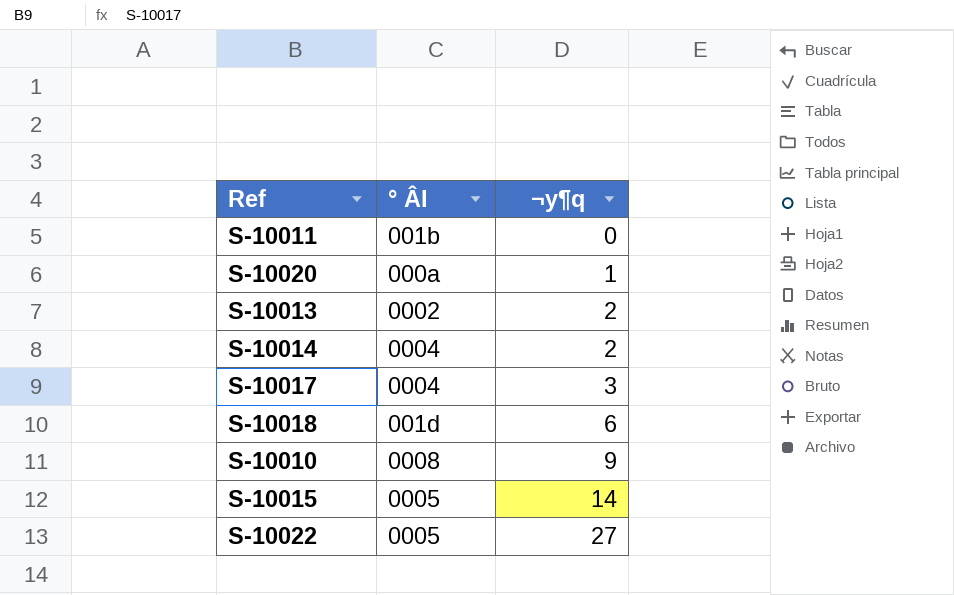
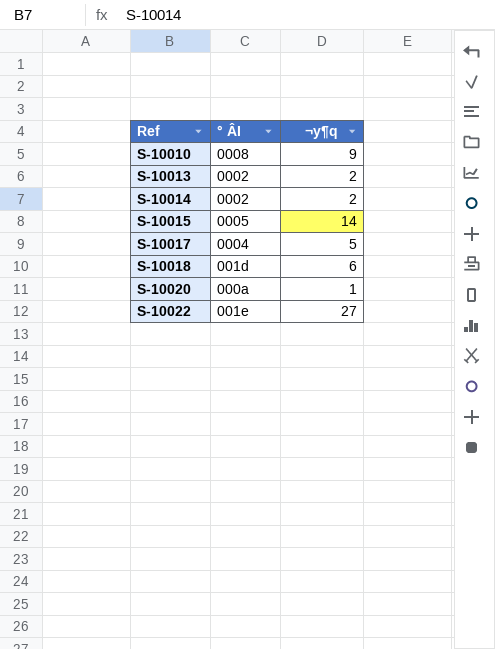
row order: ¬y¶q ascending -> Ref ascending
row S-10011: 001b | 0 -> none
S-10014 | ° ÂI: 0004 -> 0002
S-10017 | ¬y¶q: 3 -> 5
S-10022 | ° ÂI: 0005 -> 001e

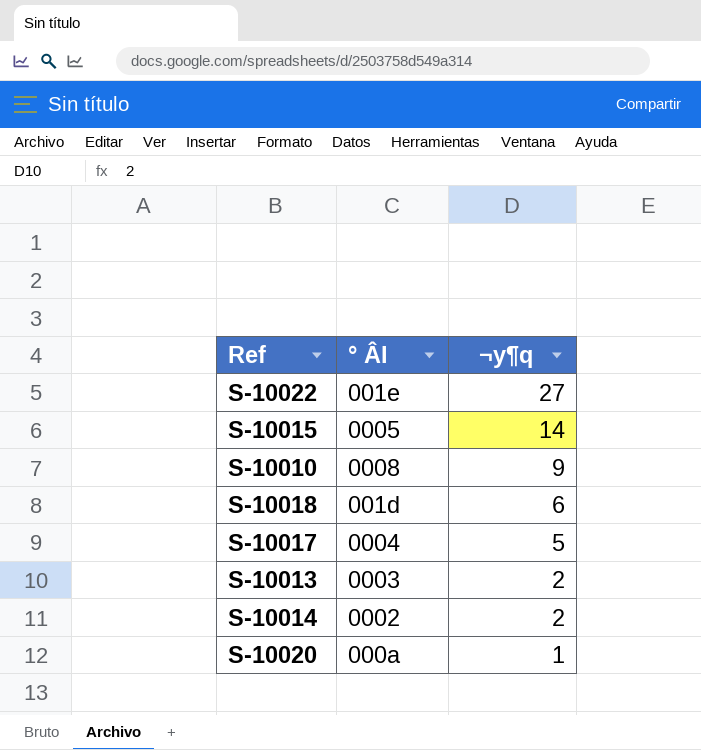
row order: Ref ascending -> ¬y¶q descending
S-10013 | ° ÂI: 0002 -> 0003

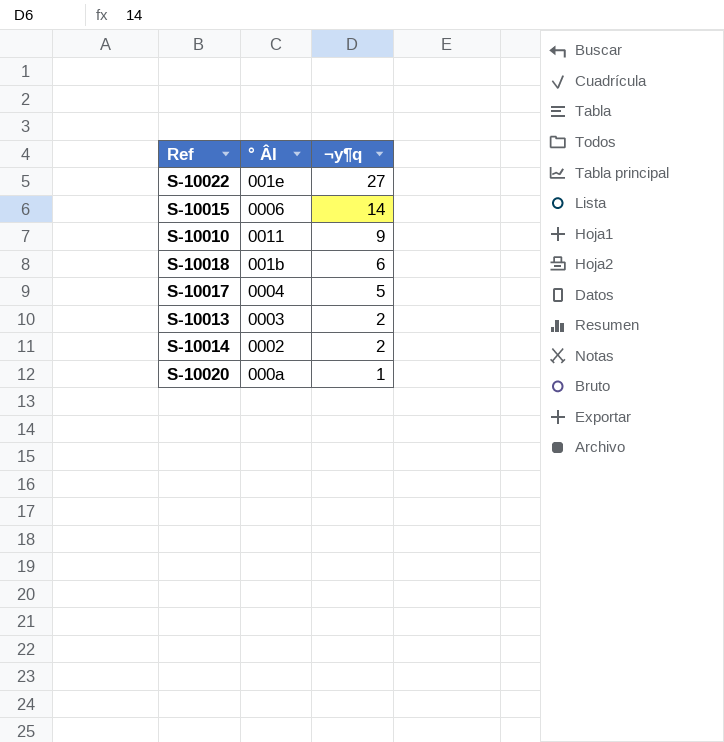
S-10015 | ° ÂI: 0005 -> 0006
S-10010 | ° ÂI: 0008 -> 0011
S-10018 | ° ÂI: 001d -> 001b

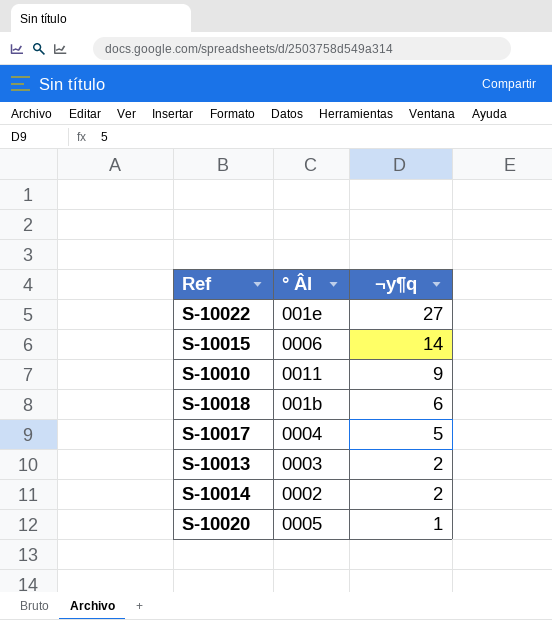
S-10020 | ° ÂI: 000a -> 0005

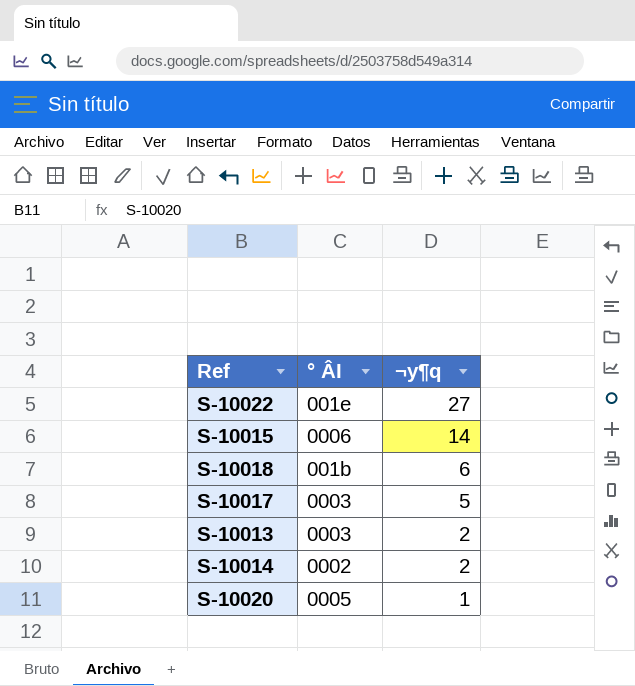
row S-10010: 0011 | 9 -> none
S-10017 | ° ÂI: 0004 -> 0003

